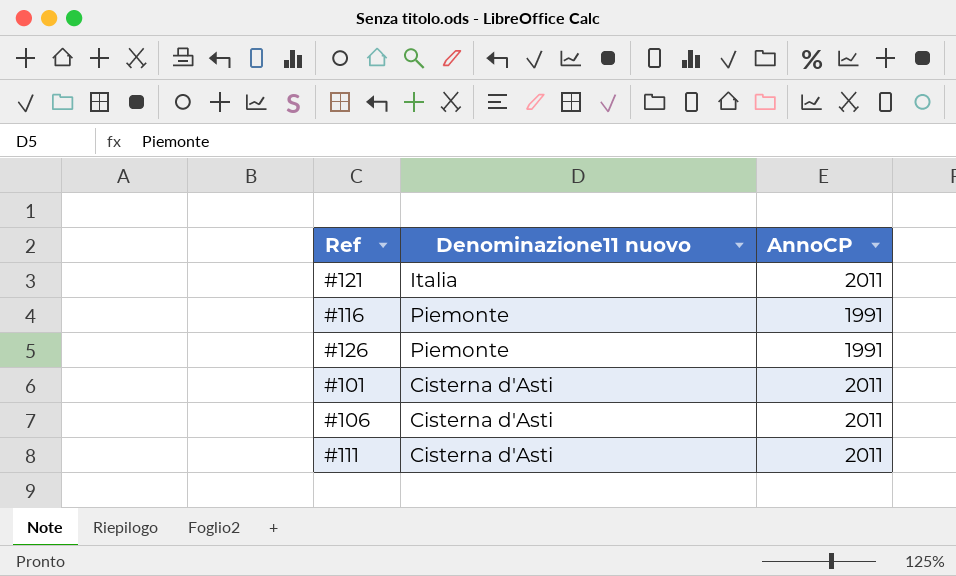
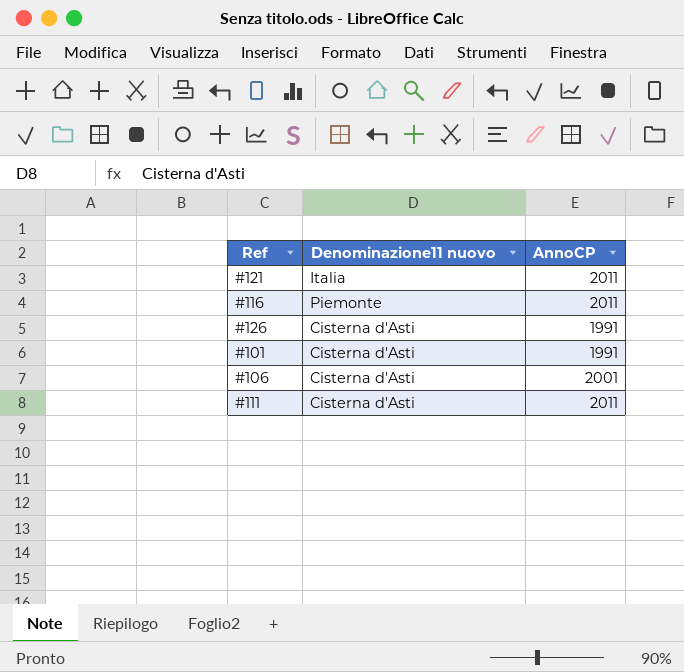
#116 | AnnoCP: 1991 -> 2011
#126 | Denominazione11 nuovo: Piemonte -> Cisterna d'Asti
#101 | AnnoCP: 2011 -> 1991
#106 | AnnoCP: 2011 -> 2001

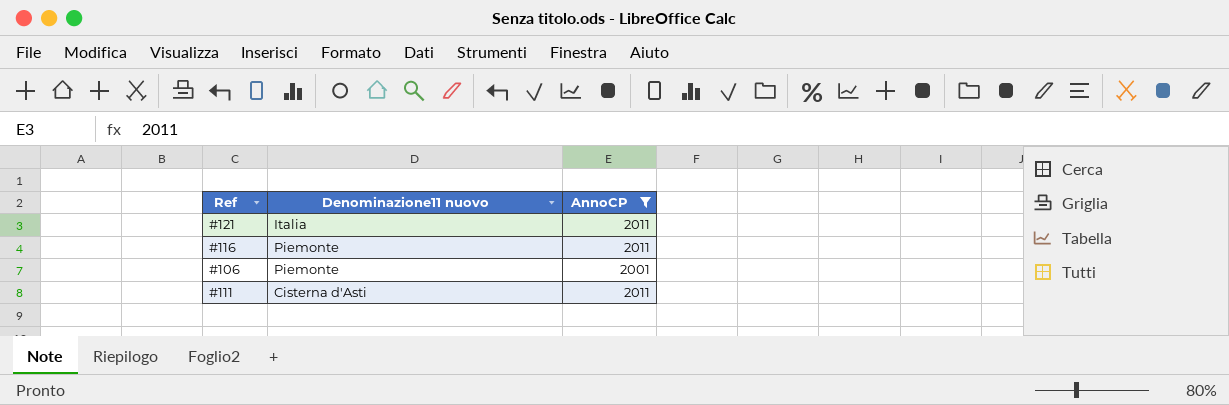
filter: none -> AnnoCP != 1991
#106 | Denominazione11 nuovo: Cisterna d'Asti -> Piemonte

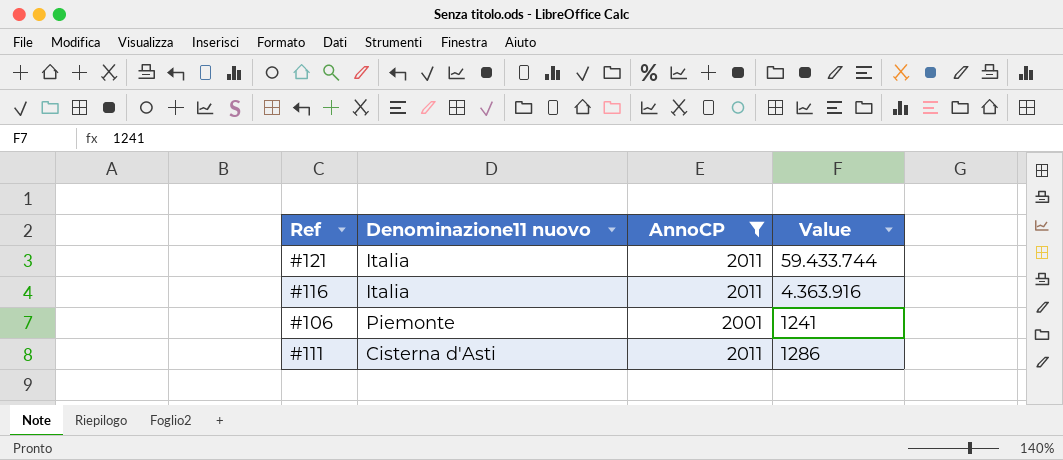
column Value | position: none -> 4
#116 | Denominazione11 nuovo: Piemonte -> Italia

